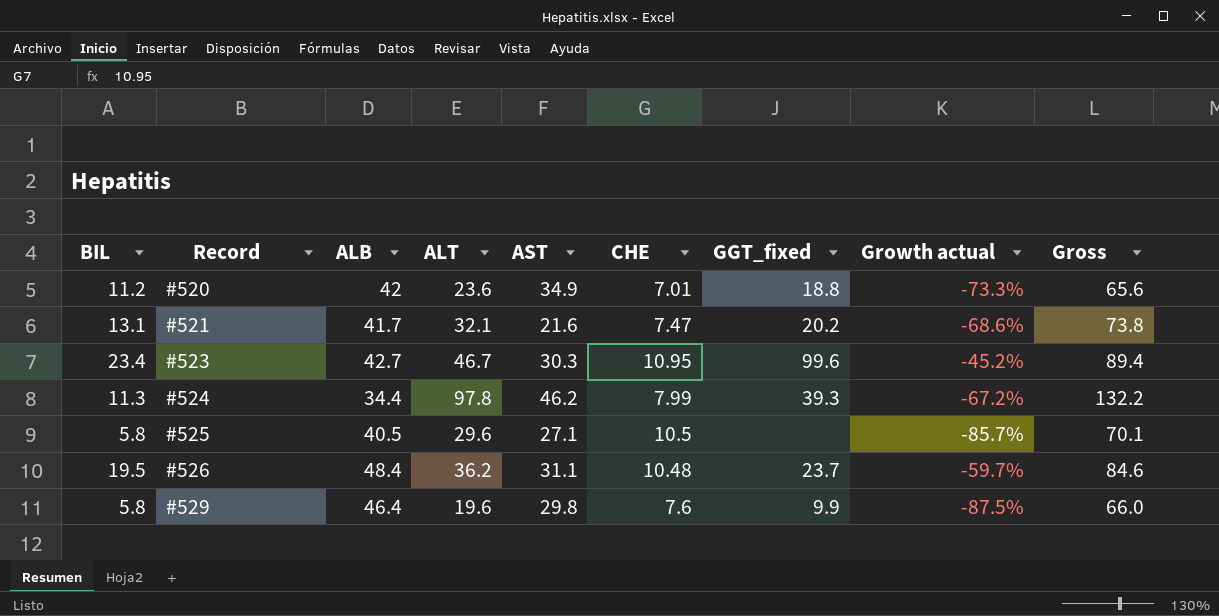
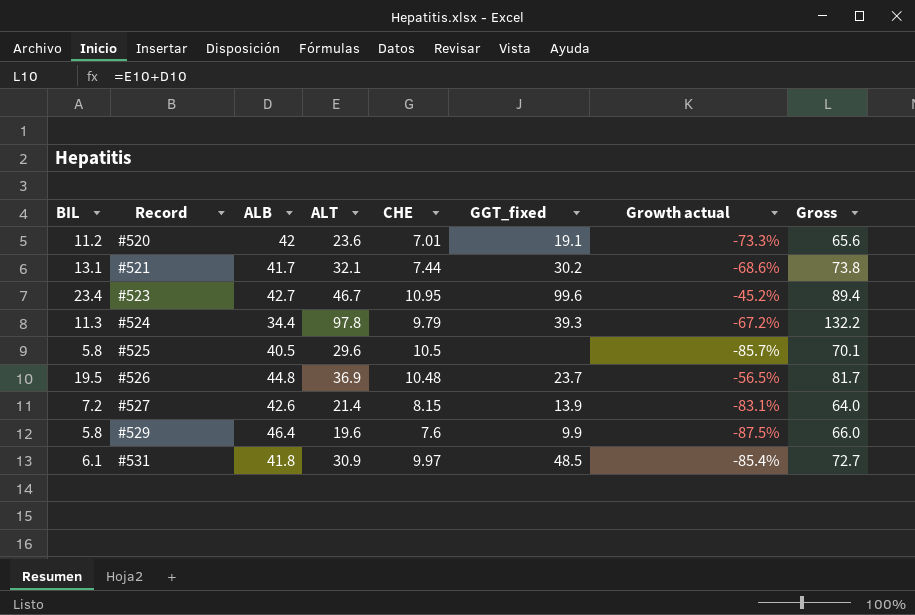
column AST | position: 5 -> none
#520 | GGT_fixed: 18.8 -> 19.1
#521 | CHE: 7.47 -> 7.44
#521 | GGT_fixed: 20.2 -> 30.2
#524 | CHE: 7.99 -> 9.79
#526 | ALB: 48.4 -> 44.8
#526 | ALT: 36.2 -> 36.9
#526 | Growth actual: -59.7% -> -56.5%
#526 | Gross: 84.6 -> 81.7
row #527: none -> 7.2 | 42.6 | 21.4 | 8.15 | 13.9 | -83.1% | 64.0
row #531: none -> 6.1 | 41.8 | 30.9 | 9.97 | 48.5 | -85.4% | 72.7

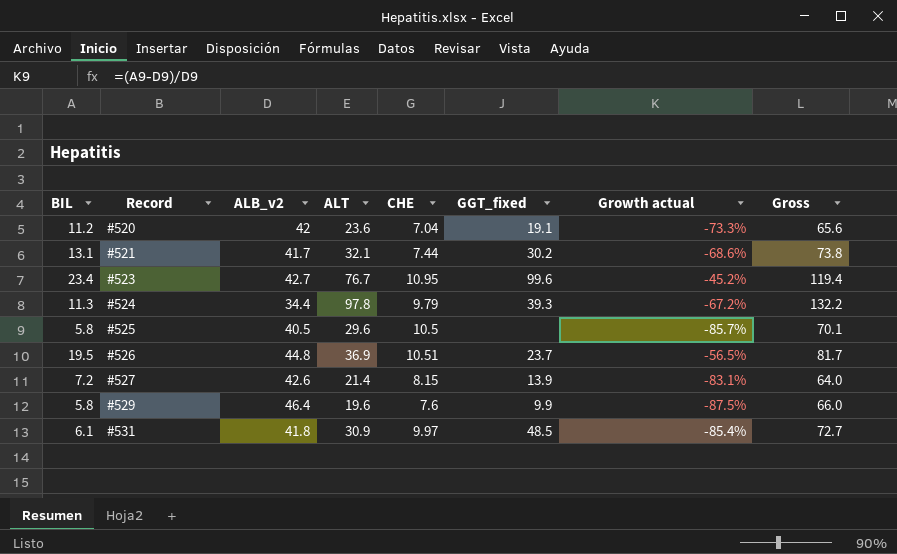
column name: ALB -> ALB_v2
#520 | CHE: 7.01 -> 7.04
#523 | ALT: 46.7 -> 76.7
#523 | Gross: 89.4 -> 119.4
#526 | CHE: 10.48 -> 10.51

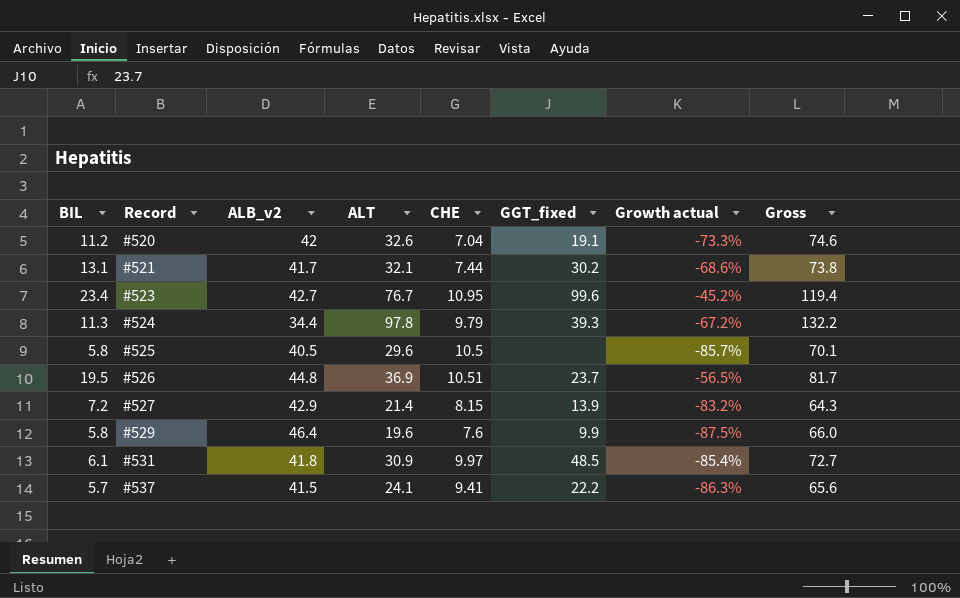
#520 | ALT: 23.6 -> 32.6
#520 | Gross: 65.6 -> 74.6
#527 | ALB_v2: 42.6 -> 42.9
#527 | Growth actual: -83.1% -> -83.2%
#527 | Gross: 64.0 -> 64.3
row #537: none -> 5.7 | 41.5 | 24.1 | 9.41 | 22.2 | -86.3% | 65.6

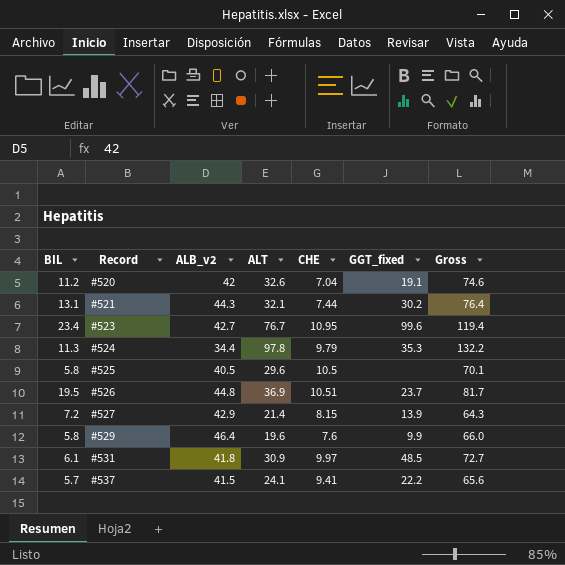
column Growth actual | formula: ([BIL] - [ALB_v2]) / [ALB_v2] -> none
#521 | ALB_v2: 41.7 -> 44.3
#521 | Gross: 73.8 -> 76.4
#524 | GGT_fixed: 39.3 -> 35.3

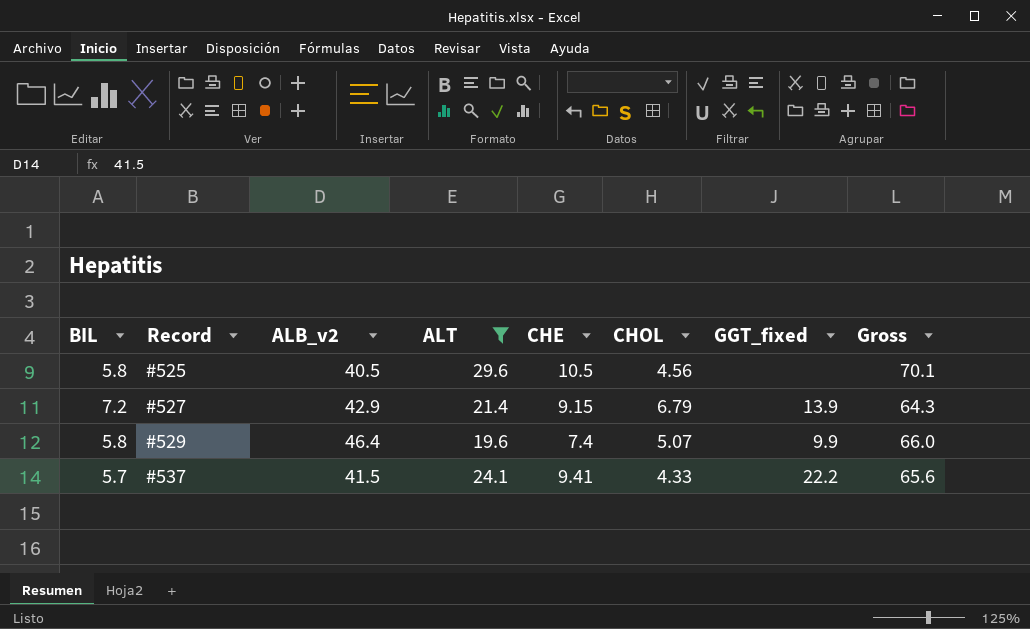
filter: none -> ALT <= 29.6
column CHOL | position: none -> 6
#527 | CHE: 8.15 -> 9.15
#529 | CHE: 7.6 -> 7.4

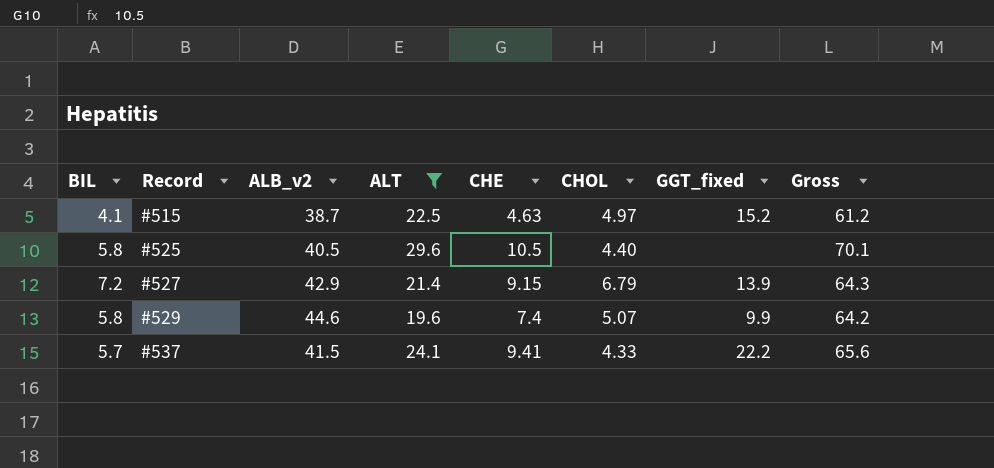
row #515: none -> 4.1 | 38.7 | 22.5 | 4.63 | 4.97 | 15.2 | 61.2
#525 | CHOL: 4.56 -> 4.40
#529 | ALB_v2: 46.4 -> 44.6
#529 | Gross: 66.0 -> 64.2

